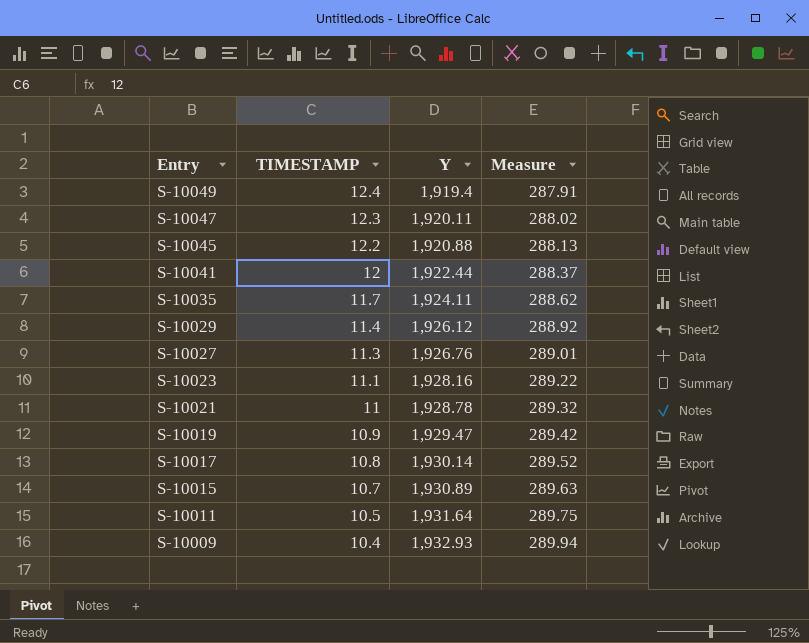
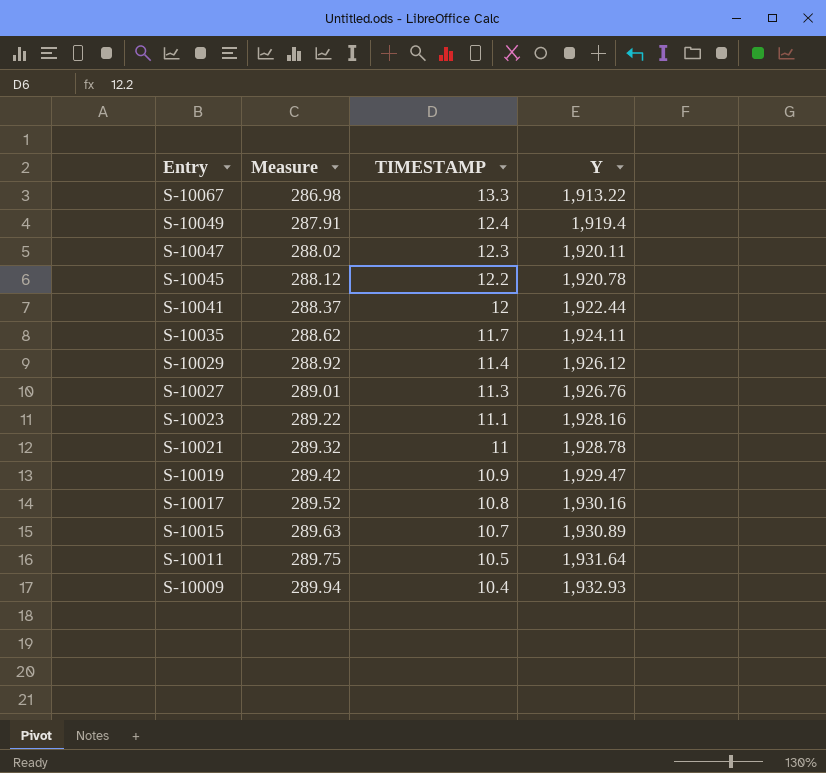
column Measure | position: 4 -> 2
row S-10067: none -> 286.98 | 13.3 | 1,913.22
S-10045 | Measure: 288.13 -> 288.12
S-10045 | Y: 1,920.88 -> 1,920.78
S-10017 | Y: 1,930.14 -> 1,930.16

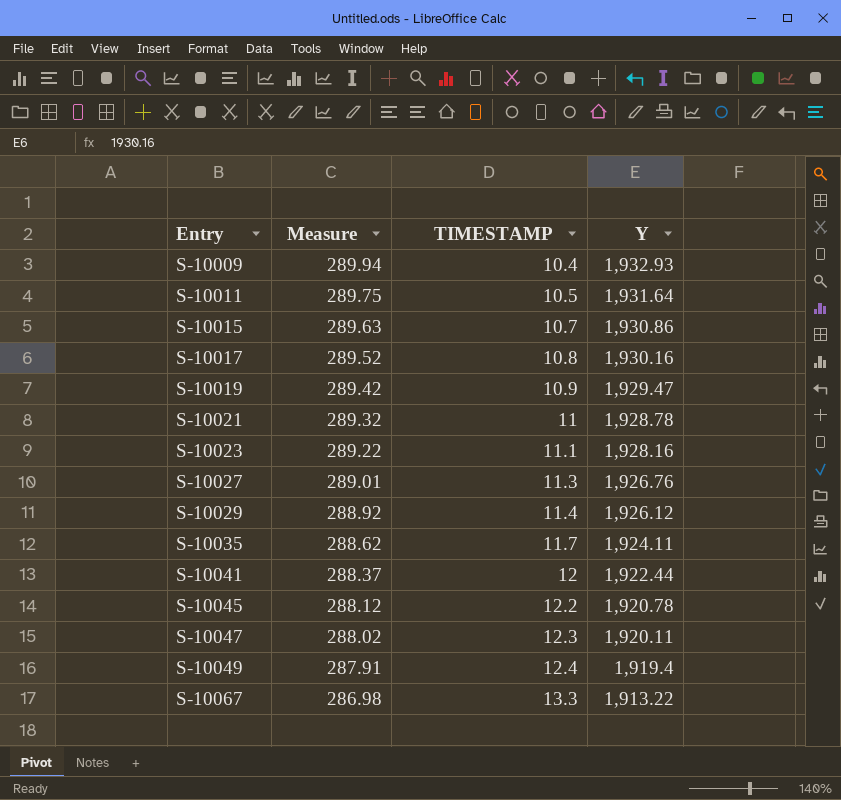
row order: Entry descending -> Entry ascending
S-10015 | Y: 1,930.89 -> 1,930.86

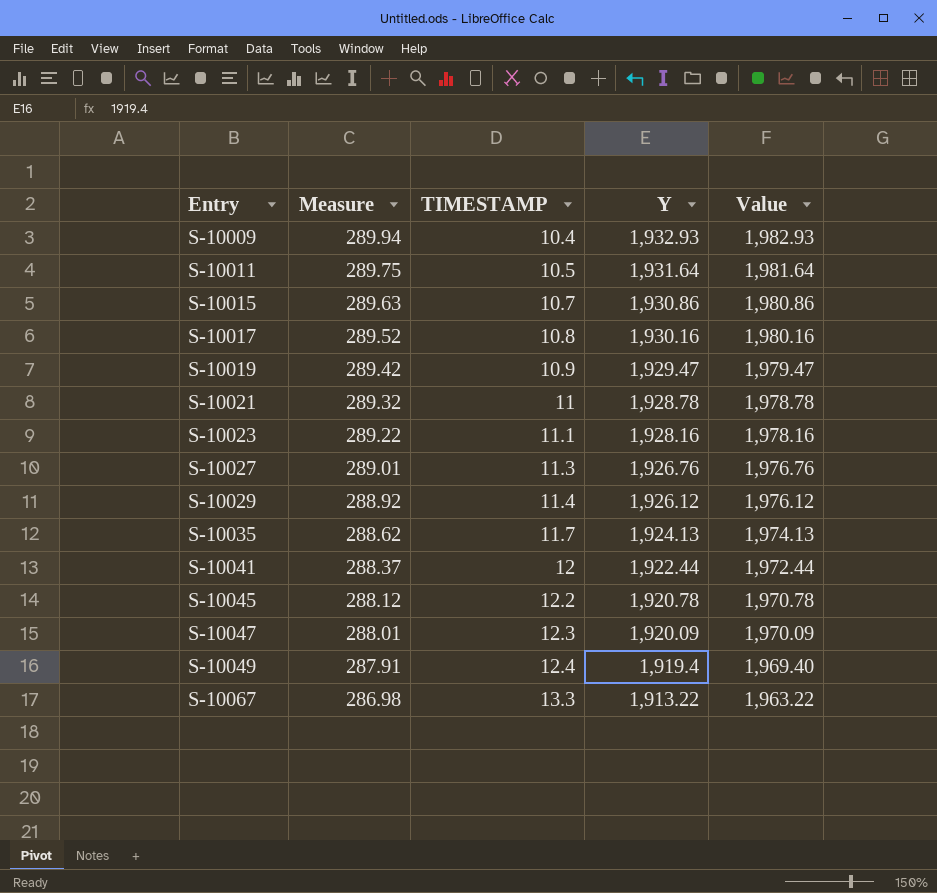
column Value | formula: none -> [Y] + 50
S-10035 | Y: 1,924.11 -> 1,924.13
S-10047 | Measure: 288.02 -> 288.01
S-10047 | Y: 1,920.11 -> 1,920.09

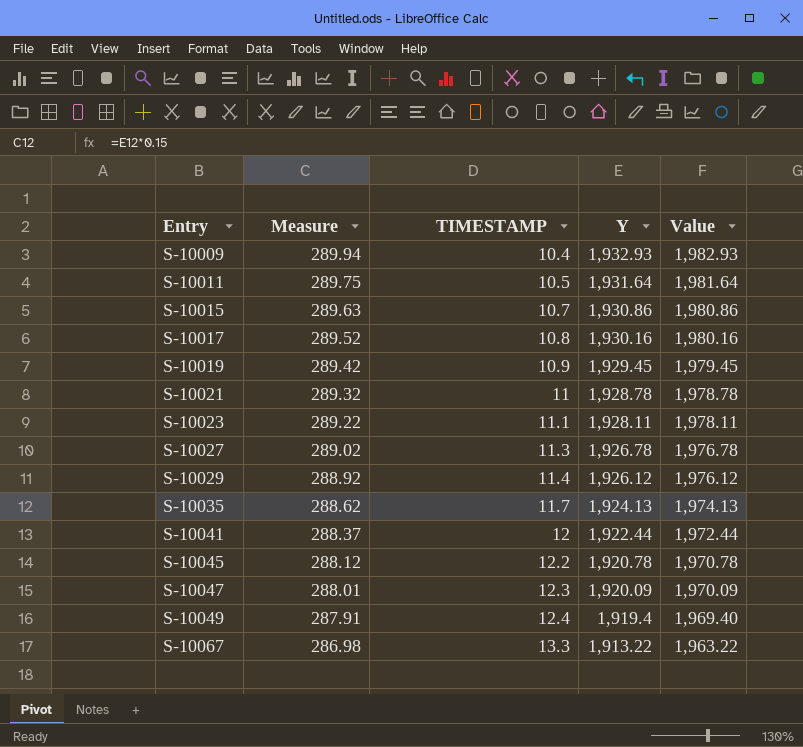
S-10019 | Y: 1,929.47 -> 1,929.45
S-10019 | Value: 1,979.47 -> 1,979.45
S-10023 | Y: 1,928.16 -> 1,928.11
S-10023 | Value: 1,978.16 -> 1,978.11
S-10027 | Measure: 289.01 -> 289.02
S-10027 | Y: 1,926.76 -> 1,926.78
S-10027 | Value: 1,976.76 -> 1,976.78

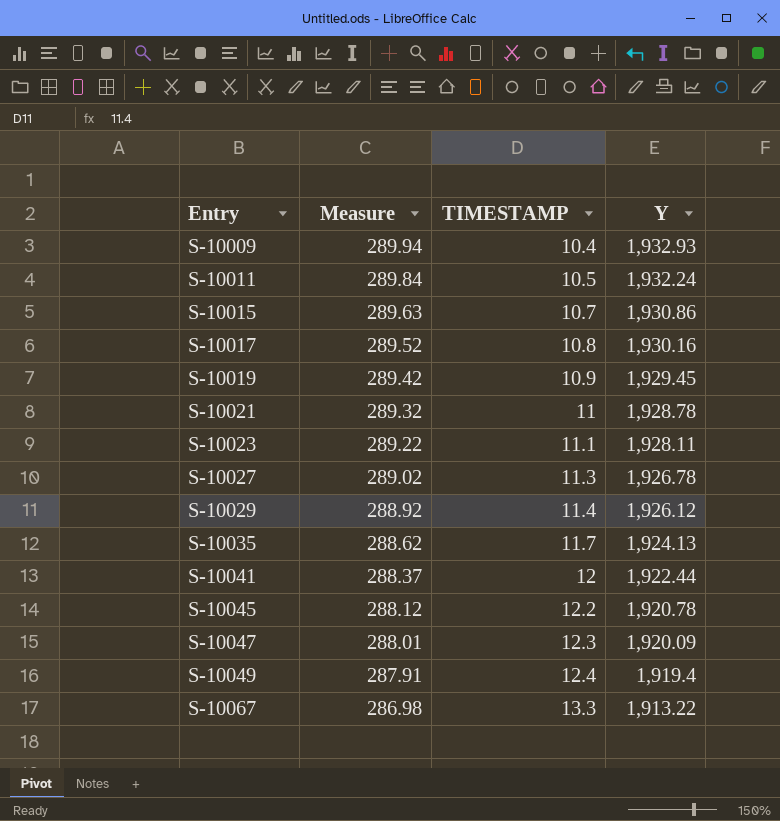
column Value | formula: [Y] + 50 -> none
S-10011 | Measure: 289.75 -> 289.84
S-10011 | Y: 1,931.64 -> 1,932.24

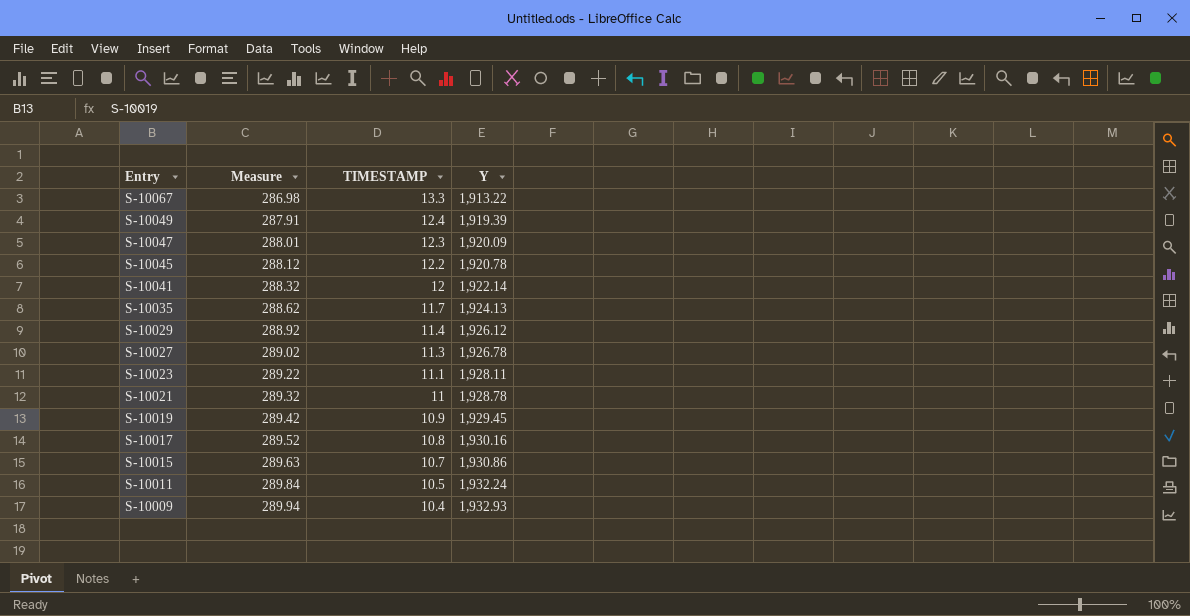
row order: Entry ascending -> Entry descending
S-10049 | Y: 1,919.4 -> 1,919.39
S-10041 | Measure: 288.37 -> 288.32
S-10041 | Y: 1,922.44 -> 1,922.14

